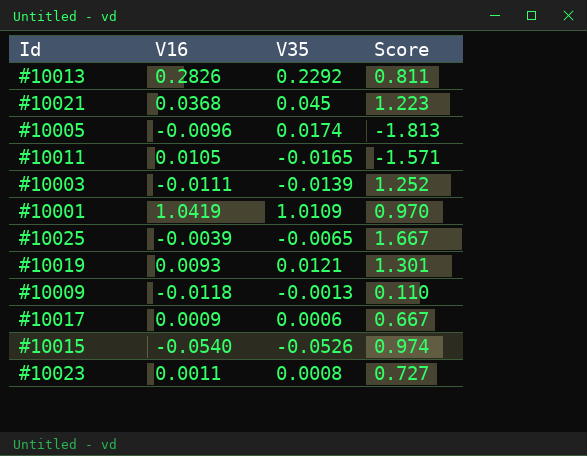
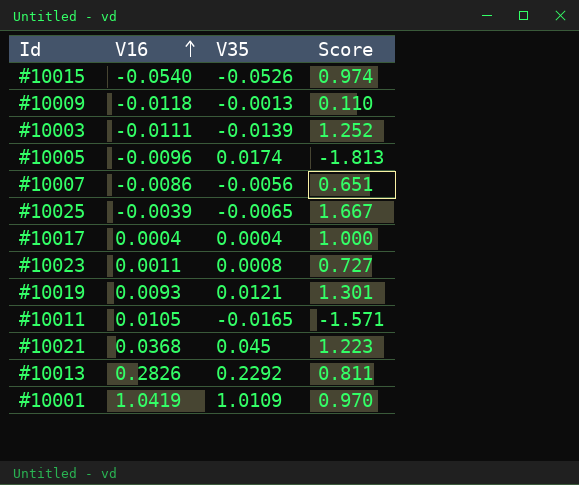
row order: none -> V16 ascending
row #10007: none -> -0.0086 | -0.0056 | 0.651
#10017 | V16: 0.0009 -> 0.0004
#10017 | V35: 0.0006 -> 0.0004
#10017 | Score: 0.667 -> 1.000

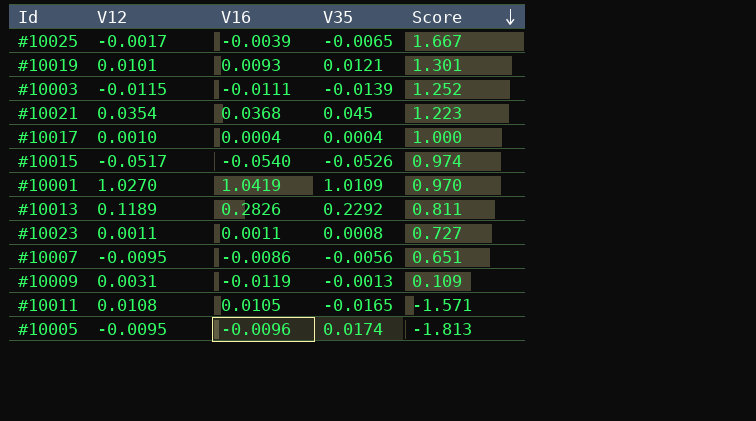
row order: V16 ascending -> Score descending
column V12 | position: none -> 2
#10009 | V16: -0.0118 -> -0.0119
#10009 | Score: 0.110 -> 0.109

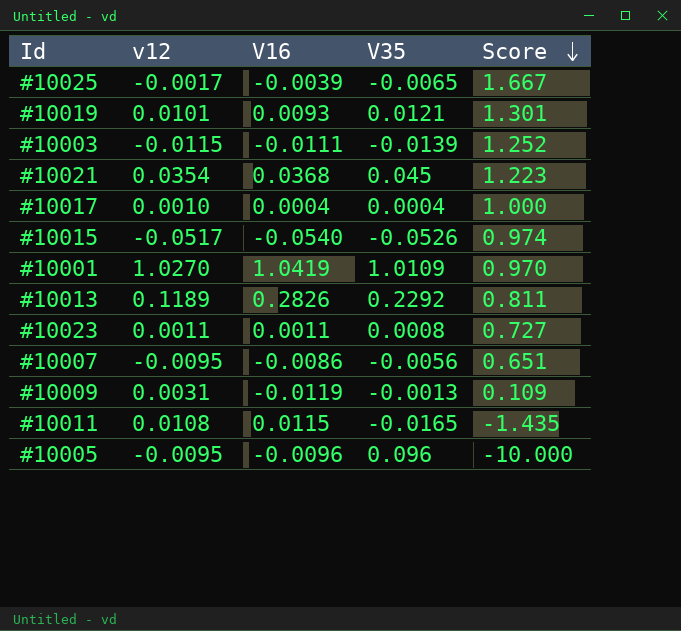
column name: V12 -> v12
#10011 | V16: 0.0105 -> 0.0115
#10011 | Score: -1.571 -> -1.435
#10005 | V35: 0.0174 -> 0.096
#10005 | Score: -1.813 -> -10.000

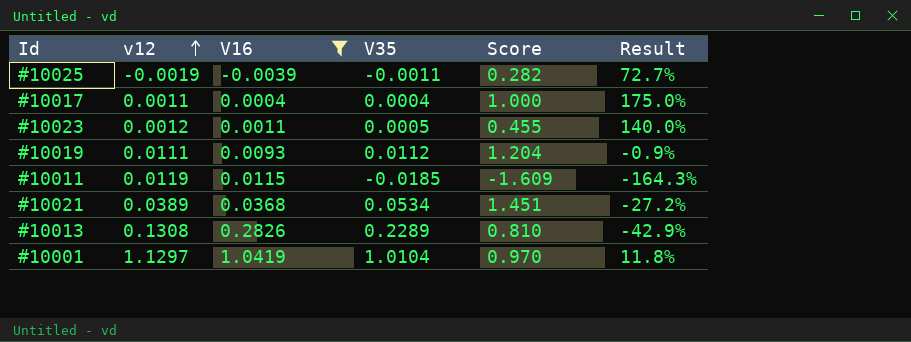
filter: none -> V16 >= -0.0039
row order: Score descending -> v12 ascending
column Result | formula: none -> ([v12] - [V35]) / [V35]
#10025 | v12: -0.0017 -> -0.0019
#10025 | V35: -0.0065 -> -0.0011
#10025 | Score: 1.667 -> 0.282
#10017 | v12: 0.0010 -> 0.0011
#10023 | v12: 0.0011 -> 0.0012
#10023 | V35: 0.0008 -> 0.0005
#10023 | Score: 0.727 -> 0.455
#10019 | v12: 0.0101 -> 0.0111
#10019 | V35: 0.0121 -> 0.0112
#10019 | Score: 1.301 -> 1.204
#10011 | v12: 0.0108 -> 0.0119
#10011 | V35: -0.0165 -> -0.0185
#10011 | Score: -1.435 -> -1.609
#10021 | v12: 0.0354 -> 0.0389
#10021 | V35: 0.045 -> 0.0534
#10021 | Score: 1.223 -> 1.451
#10013 | v12: 0.1189 -> 0.1308
#10013 | V35: 0.2292 -> 0.2289
#10013 | Score: 0.811 -> 0.810
#10001 | v12: 1.0270 -> 1.1297
#10001 | V35: 1.0109 -> 1.0104

